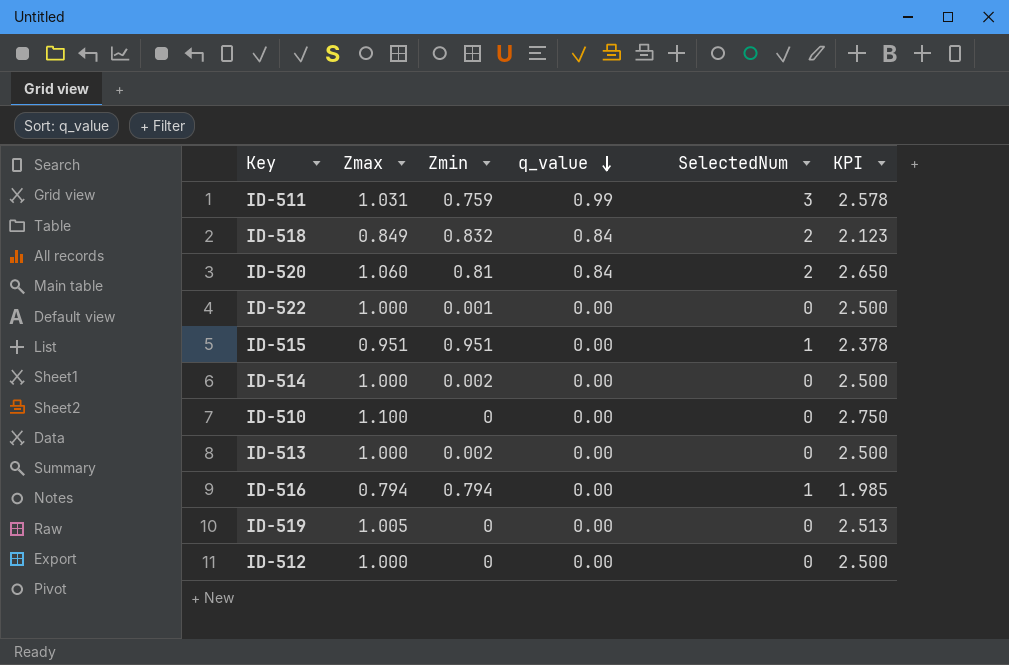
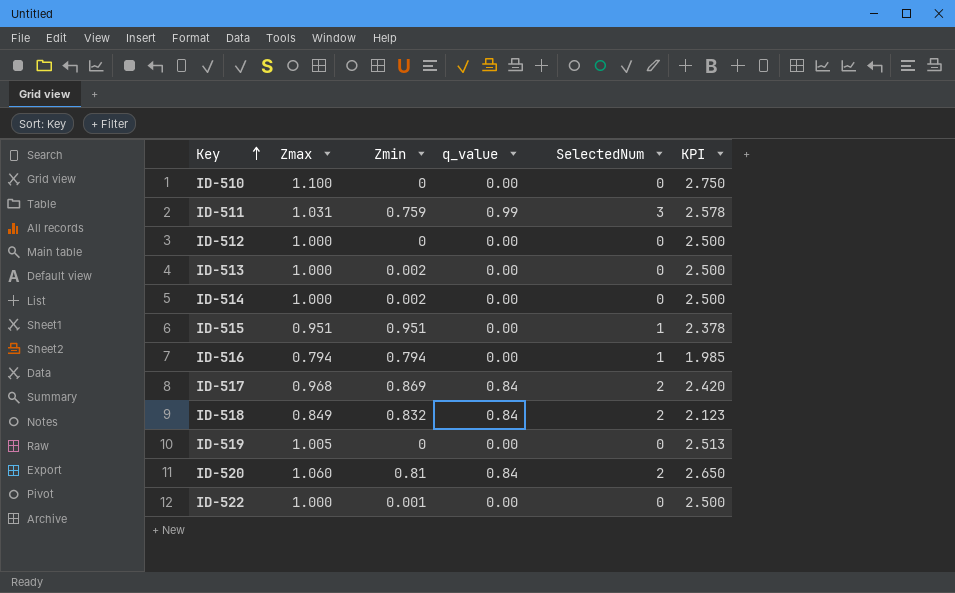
row order: q_value descending -> Key ascending
row ID-517: none -> 0.968 | 0.869 | 0.84 | 2 | 2.420

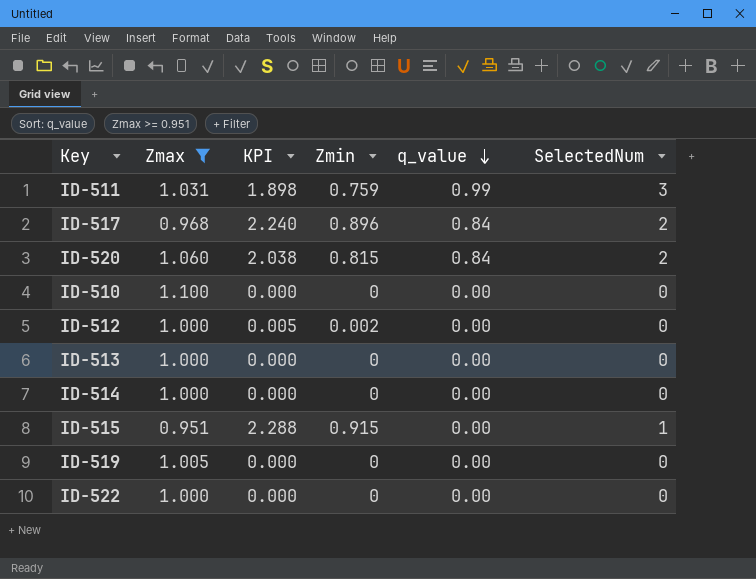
filter: none -> Zmax >= 0.951
row order: Key ascending -> q_value descending
column KPI | formula: [Zmax] * 2.5 -> [Zmin] * 2.5
column KPI | position: 6 -> 3
ID-517 | Zmin: 0.869 -> 0.896
ID-520 | Zmin: 0.81 -> 0.815
ID-512 | Zmin: 0 -> 0.002
ID-513 | Zmin: 0.002 -> 0
ID-514 | Zmin: 0.002 -> 0
ID-515 | Zmin: 0.951 -> 0.915
ID-522 | Zmin: 0.001 -> 0

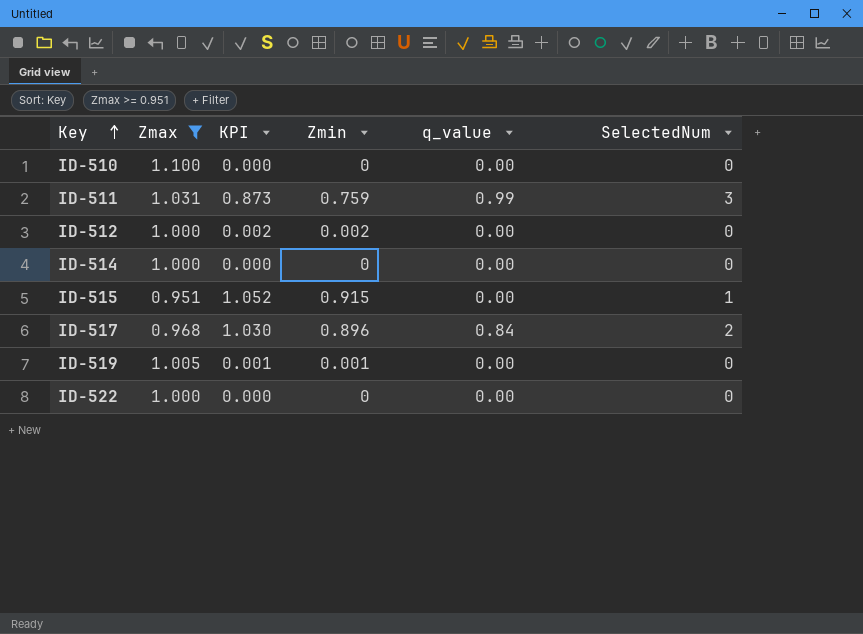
row order: q_value descending -> Key ascending
column KPI | formula: [Zmin] * 2.5 -> [Zmin] * 1.15
row ID-520: 1.060 | 2.038 | 0.815 | 0.84 | 2 -> none
row ID-513: 1.000 | 0.000 | 0 | 0.00 | 0 -> none
ID-519 | Zmin: 0 -> 0.001

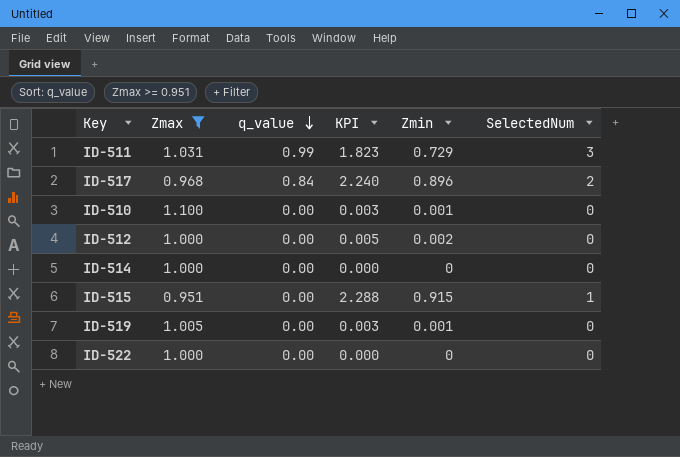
row order: Key ascending -> q_value descending
column q_value | position: 5 -> 3
column KPI | formula: [Zmin] * 1.15 -> [Zmin] * 2.5
ID-511 | Zmin: 0.759 -> 0.729
ID-510 | Zmin: 0 -> 0.001

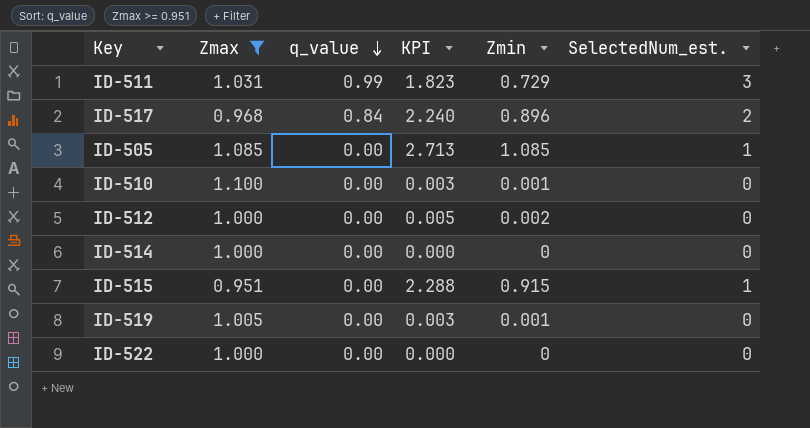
column name: SelectedNum -> SelectedNum_est.
row ID-505: none -> 1.085 | 0.00 | 2.713 | 1.085 | 1

